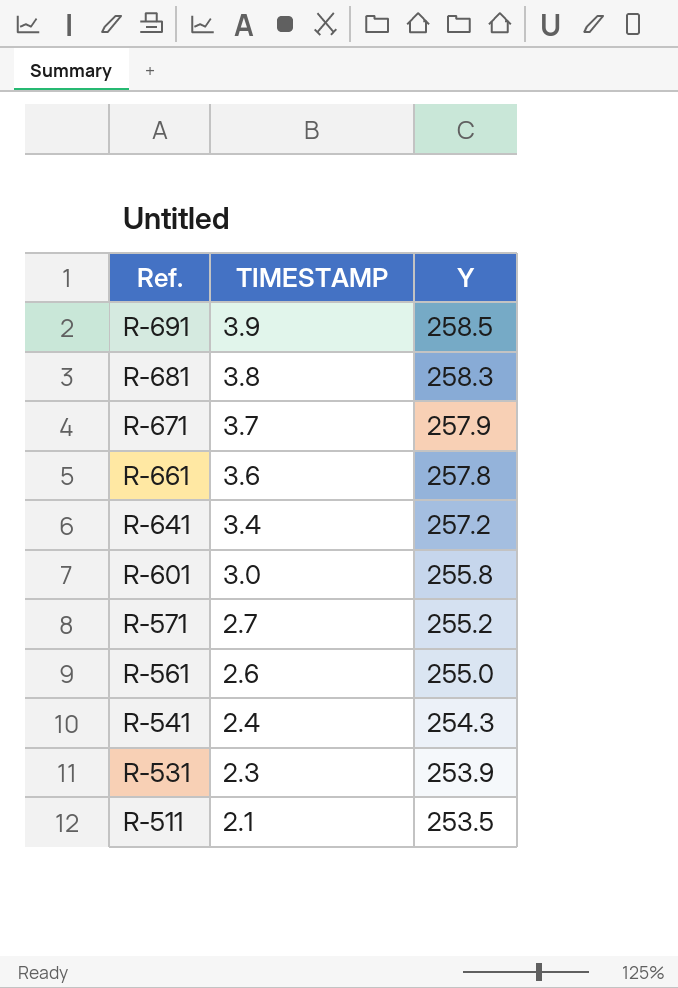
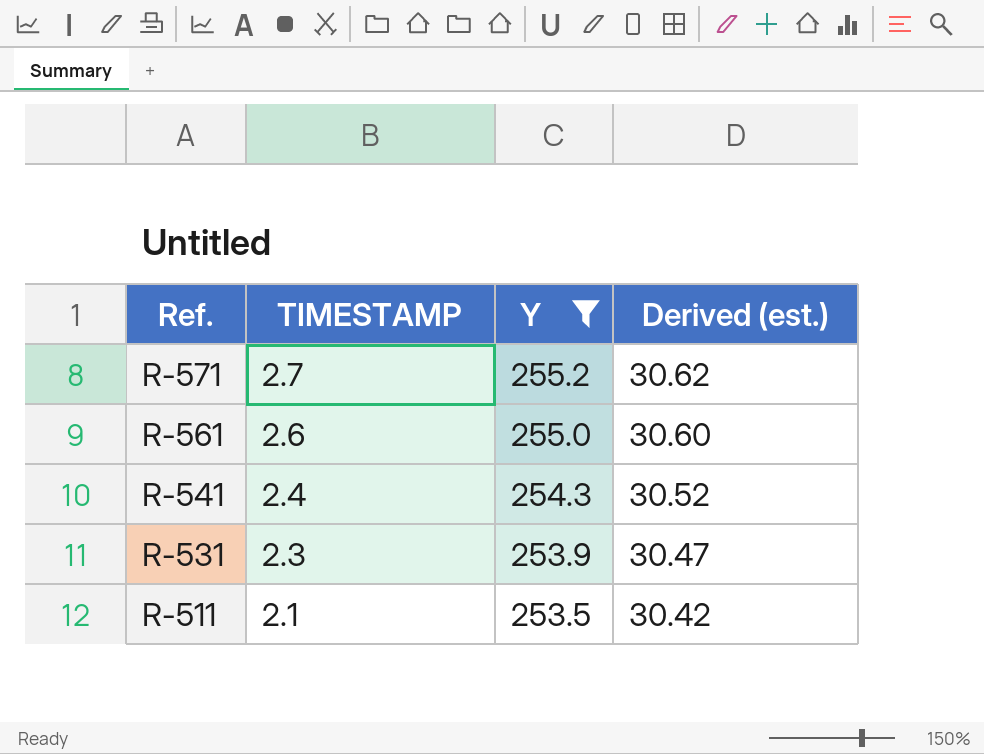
filter: none -> Y <= 255.2
column Derived (est.) | formula: none -> [Y] * 0.12

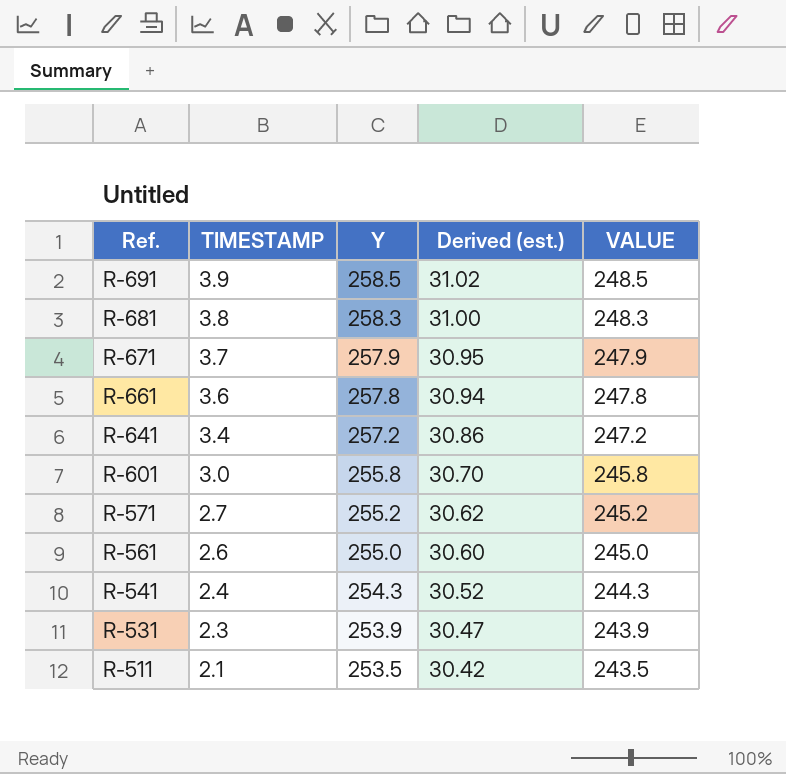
filter: Y <= 255.2 -> none
column VALUE | formula: none -> [Y] - 10

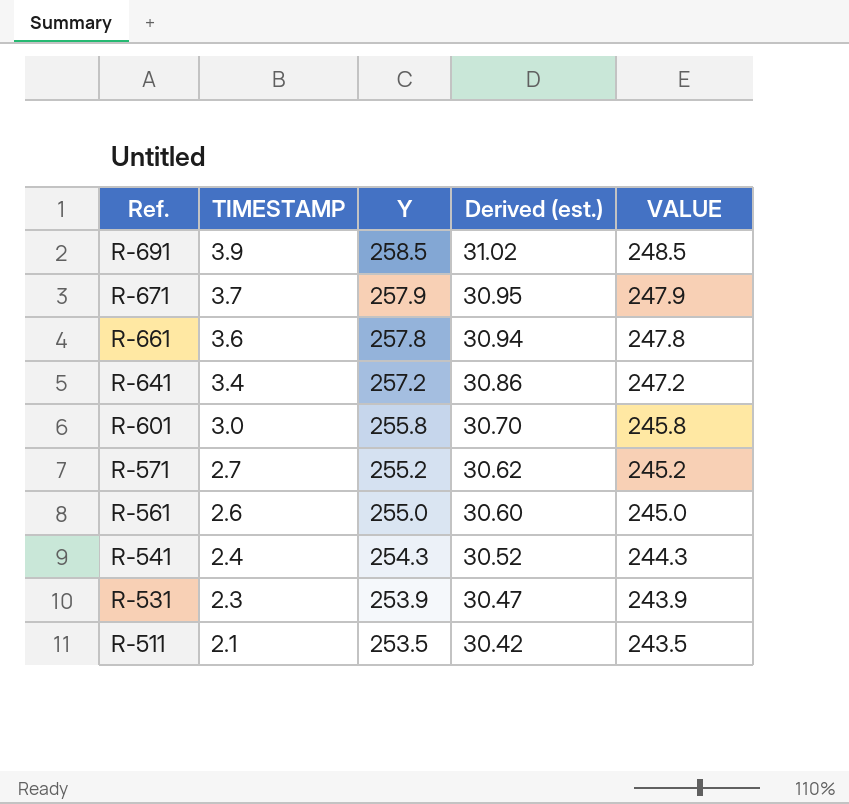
row R-681: 3.8 | 258.3 | 31.00 | 248.3 -> none

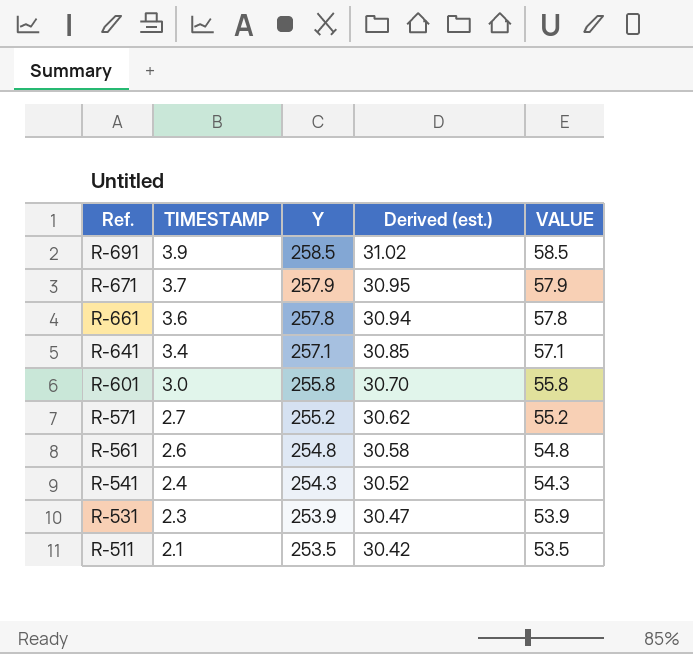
column VALUE | formula: [Y] - 10 -> [Y] - 200
R-641 | Y: 257.2 -> 257.1
R-641 | Derived (est.): 30.86 -> 30.85
R-561 | Y: 255.0 -> 254.8
R-561 | Derived (est.): 30.60 -> 30.58

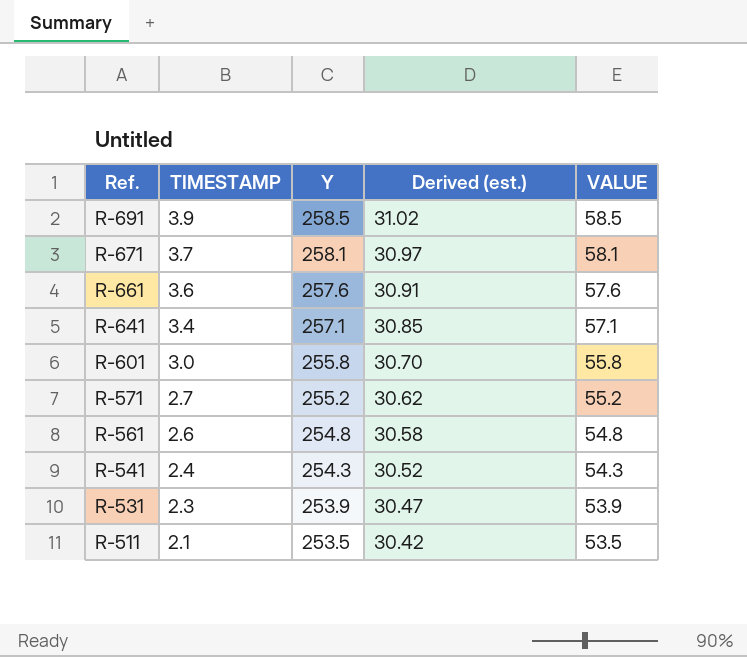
R-671 | Y: 257.9 -> 258.1
R-671 | Derived (est.): 30.95 -> 30.97
R-671 | VALUE: 57.9 -> 58.1
R-661 | Y: 257.8 -> 257.6
R-661 | Derived (est.): 30.94 -> 30.91
R-661 | VALUE: 57.8 -> 57.6

